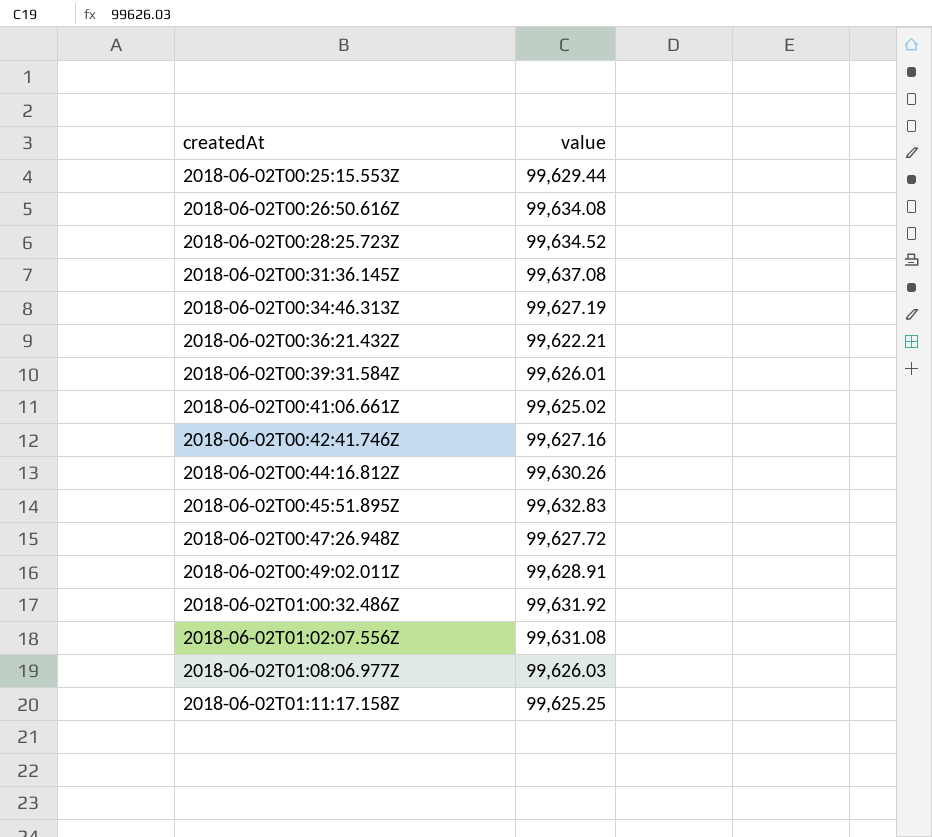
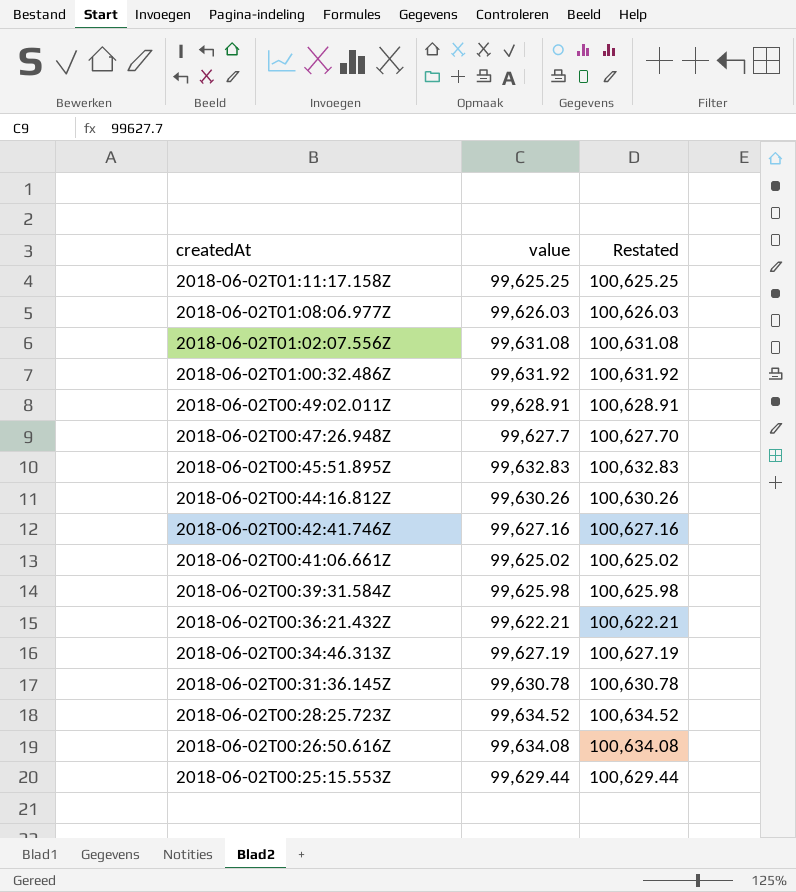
row order: createdAt ascending -> createdAt descending
column Restated | formula: none -> [value] + 1000
2018-06-02T00:47:26.948Z | value: 99,627.72 -> 99,627.7
2018-06-02T00:39:31.584Z | value: 99,626.01 -> 99,625.98
2018-06-02T00:31:36.145Z | value: 99,637.08 -> 99,630.78

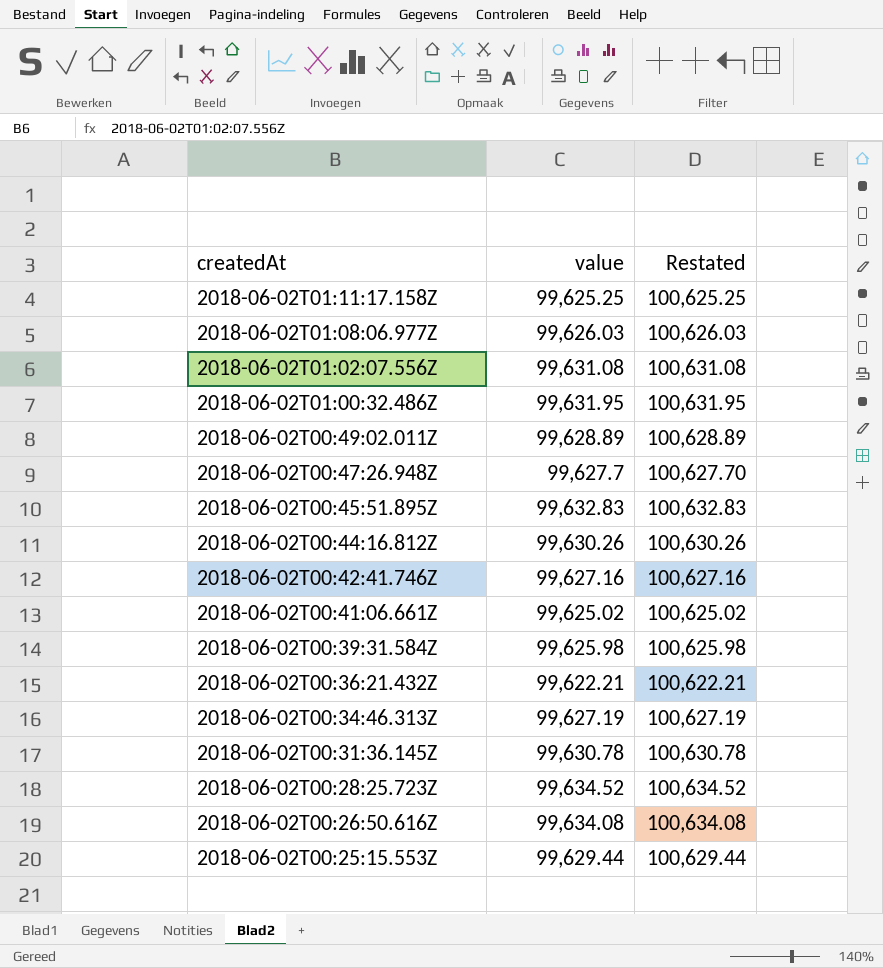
2018-06-02T01:00:32.486Z | value: 99,631.92 -> 99,631.95
2018-06-02T01:00:32.486Z | Restated: 100,631.92 -> 100,631.95
2018-06-02T00:49:02.011Z | value: 99,628.91 -> 99,628.89
2018-06-02T00:49:02.011Z | Restated: 100,628.91 -> 100,628.89

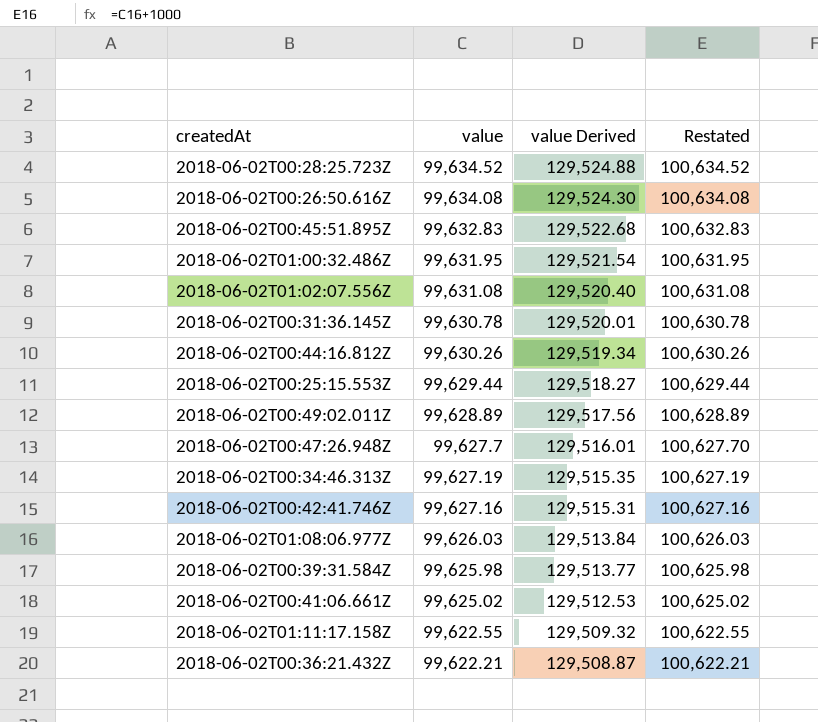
row order: createdAt descending -> value descending
column value Derived | formula: none -> [value] * 1.3
2018-06-02T01:11:17.158Z | value: 99,625.25 -> 99,622.55
2018-06-02T01:11:17.158Z | Restated: 100,625.25 -> 100,622.55

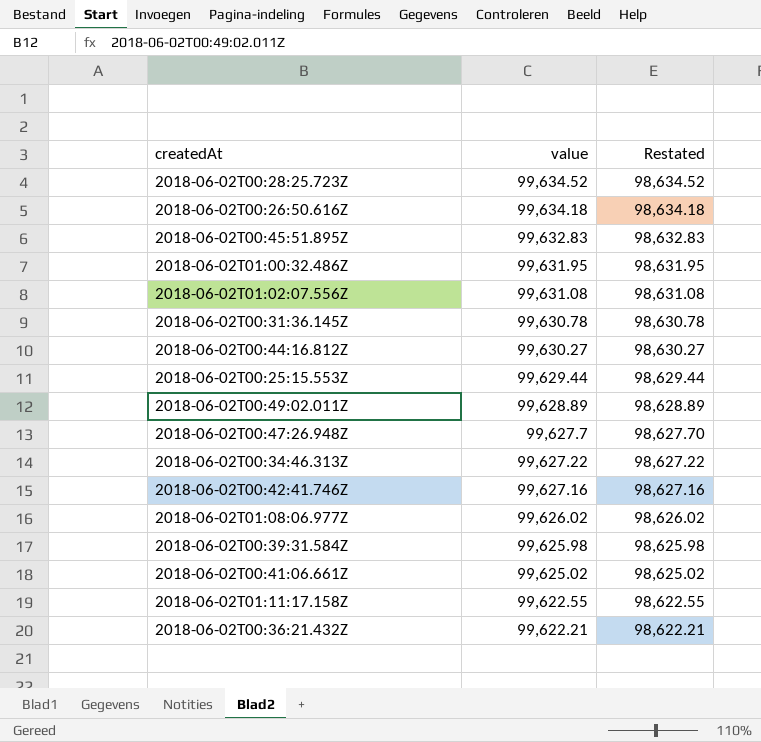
column value Derived | formula: [value] * 1.3 -> none
column Restated | formula: [value] + 1000 -> [value] - 1000
2018-06-02T00:26:50.616Z | value: 99,634.08 -> 99,634.18
2018-06-02T00:44:16.812Z | value: 99,630.26 -> 99,630.27
2018-06-02T00:34:46.313Z | value: 99,627.19 -> 99,627.22
2018-06-02T01:08:06.977Z | value: 99,626.03 -> 99,626.02

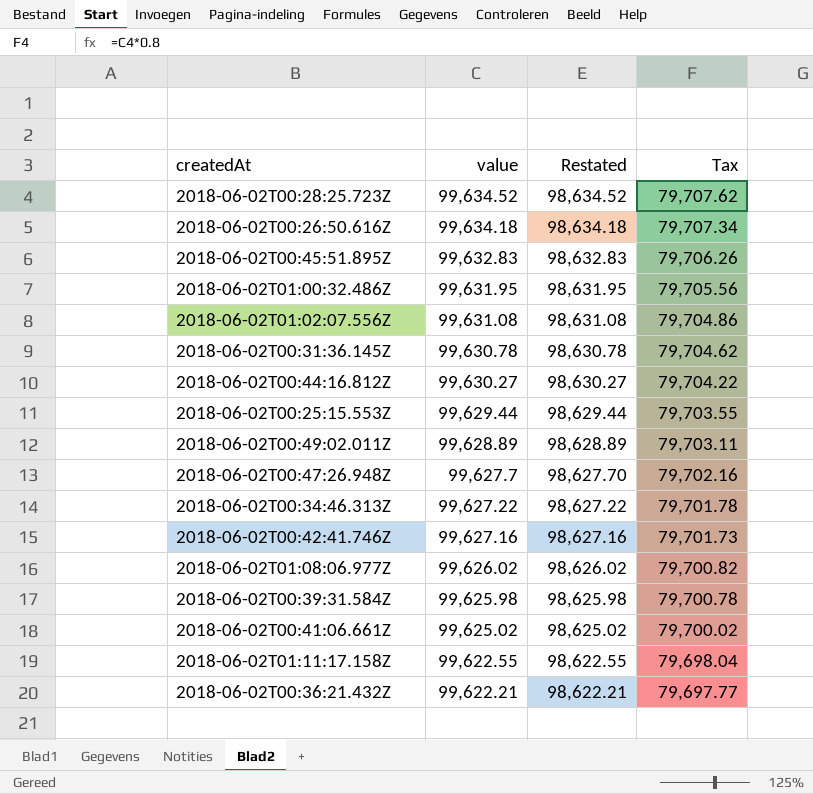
column Tax | formula: none -> [value] * 0.8

